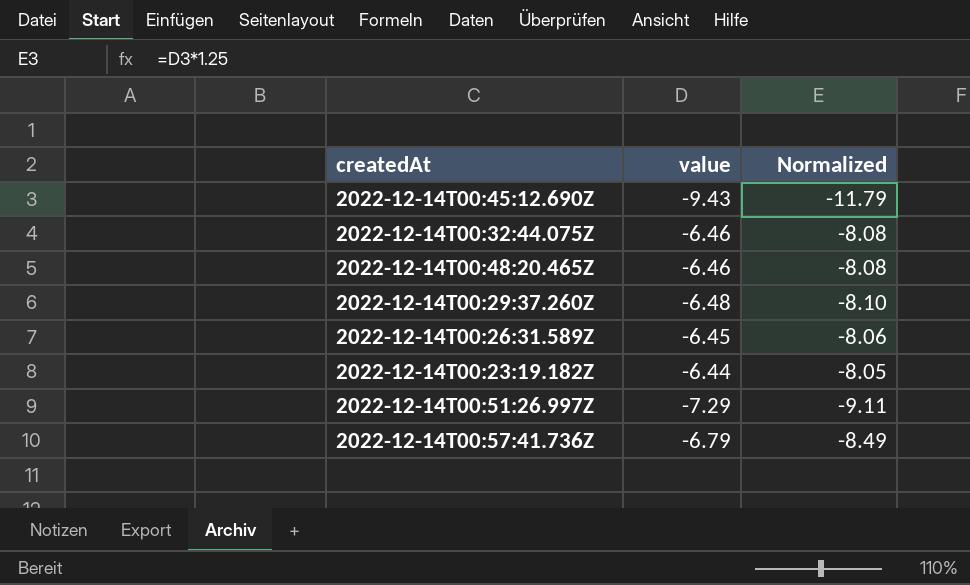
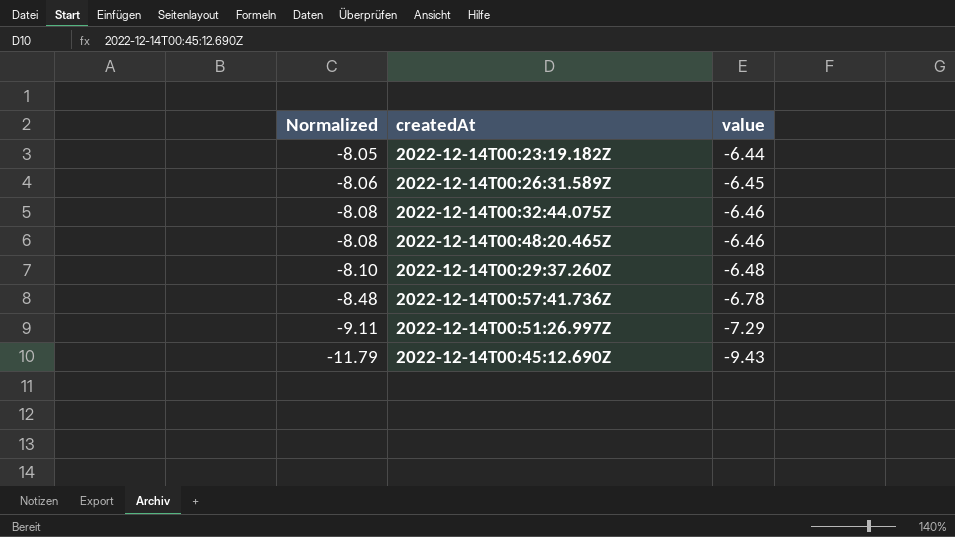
row order: none -> Normalized descending
column Normalized | position: 3 -> 1
2022-12-14T00:57:41.736Z | Normalized: -8.49 -> -8.48
2022-12-14T00:57:41.736Z | value: -6.79 -> -6.78

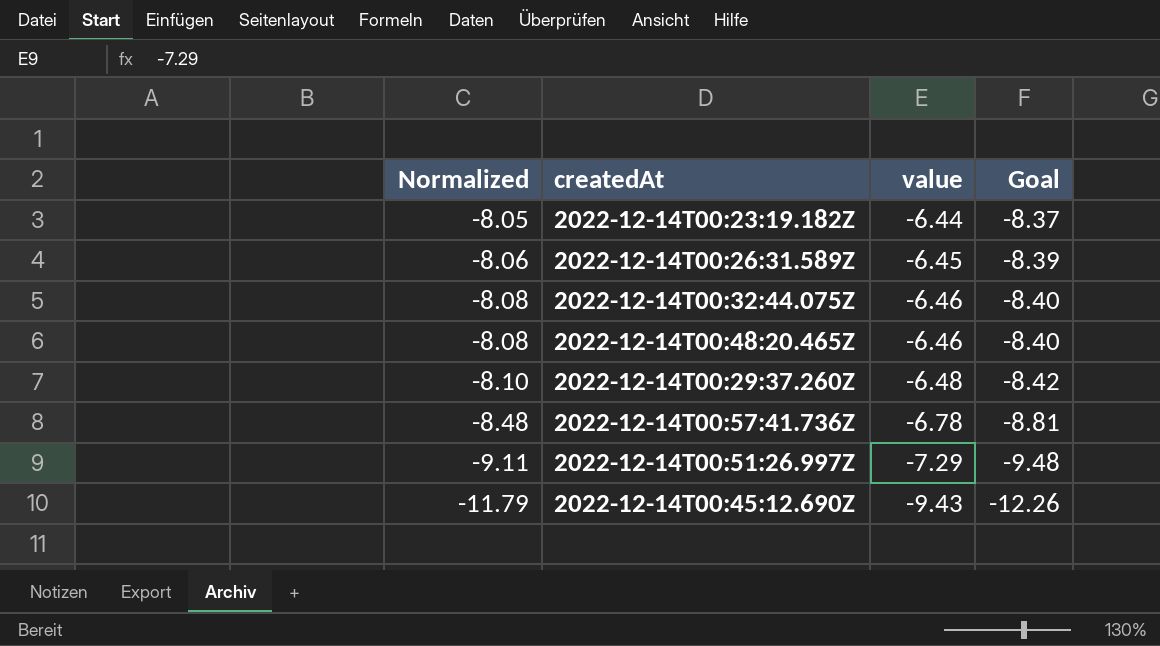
column Goal | formula: none -> [value] * 1.3

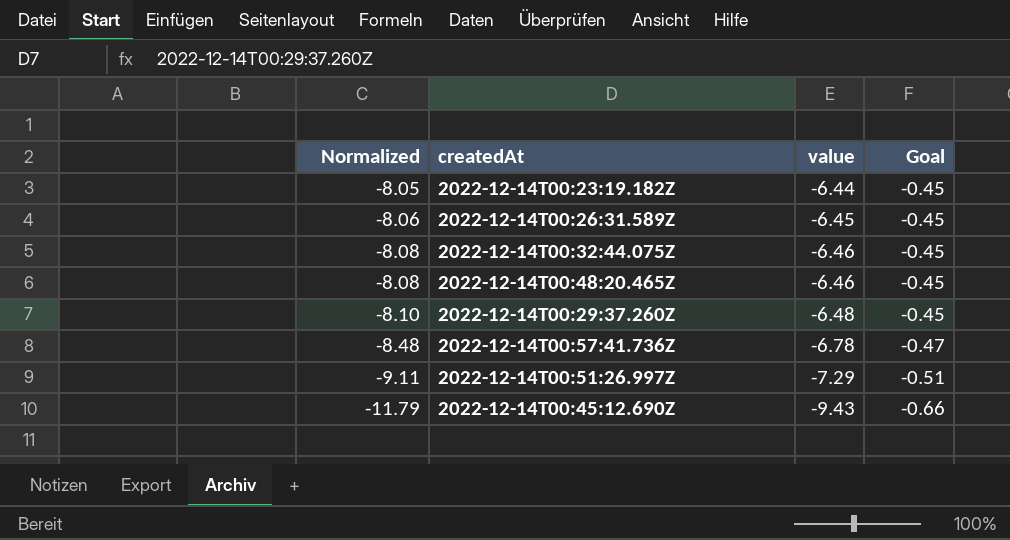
column Goal | formula: [value] * 1.3 -> [value] * 0.07

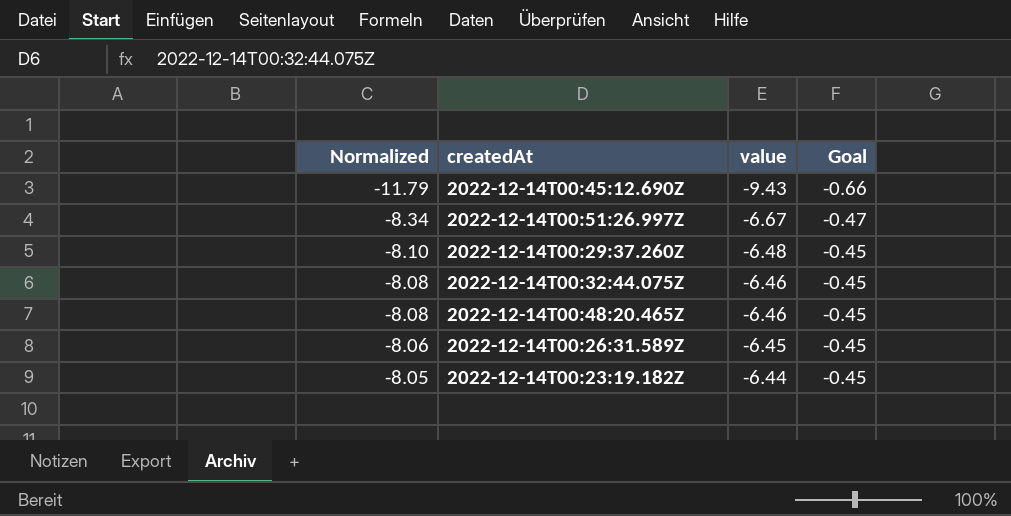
row order: Normalized descending -> Normalized ascending
row 2022-12-14T00:57:41.736Z: -8.48 | -6.78 | -0.47 -> none
2022-12-14T00:51:26.997Z | Normalized: -9.11 -> -8.34
2022-12-14T00:51:26.997Z | value: -7.29 -> -6.67
2022-12-14T00:51:26.997Z | Goal: -0.51 -> -0.47

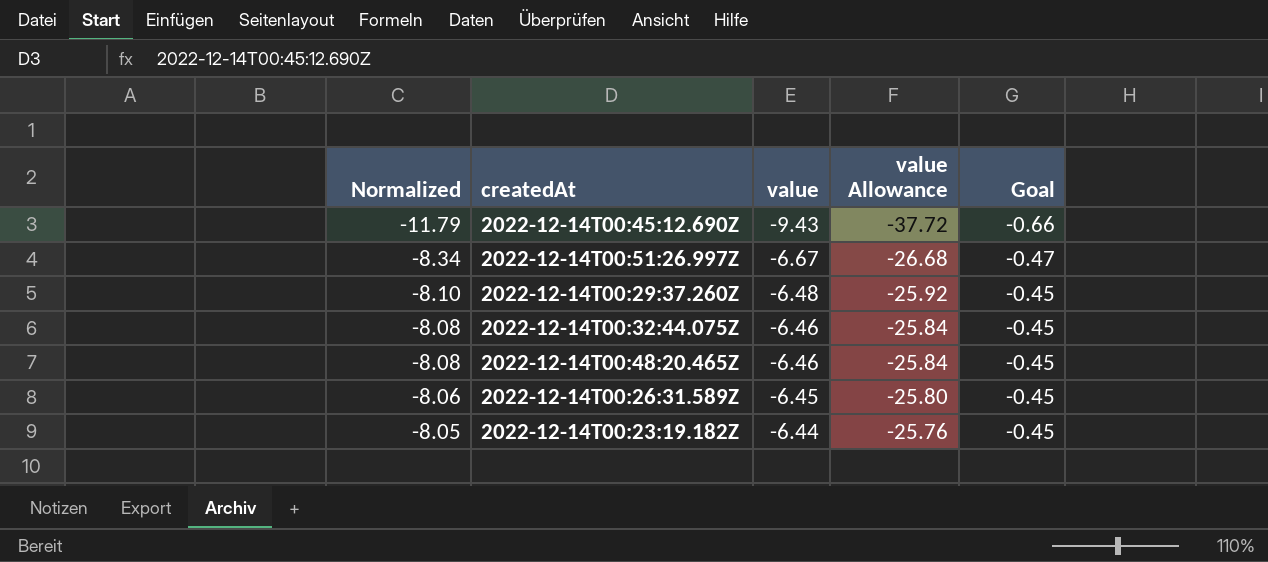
column value Allowance | formula: none -> [value] * 4

